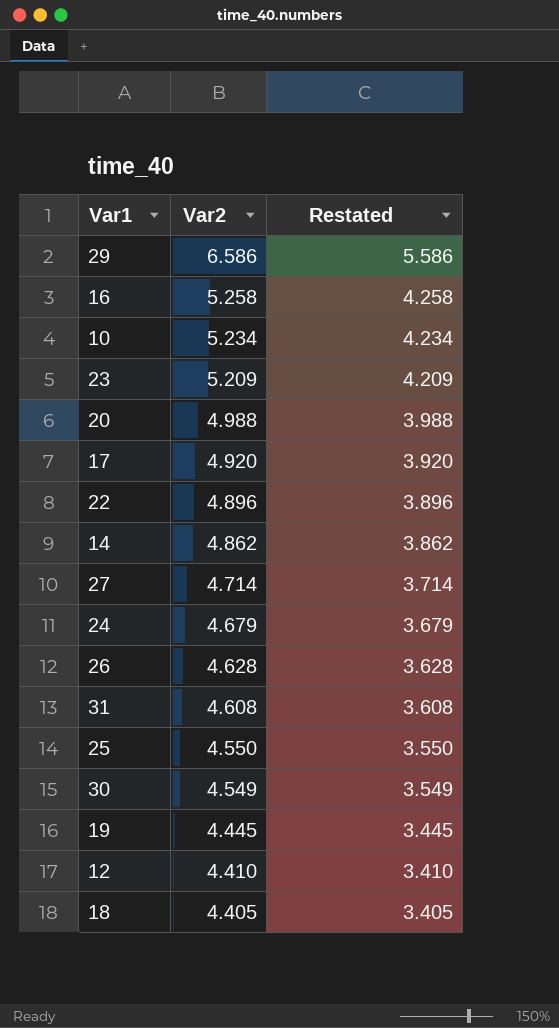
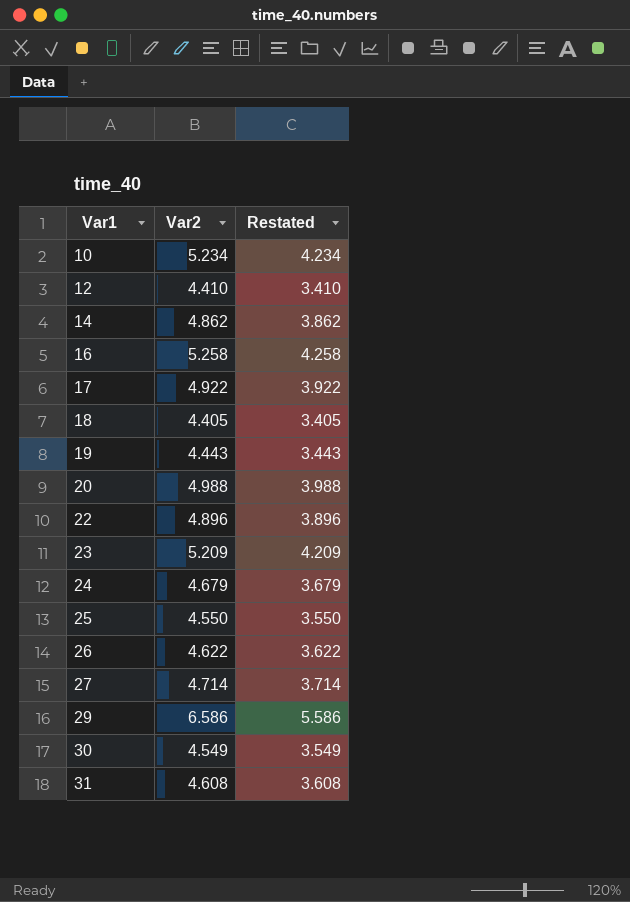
row order: Var2 descending -> Var1 ascending
17 | Var2: 4.920 -> 4.922
17 | Restated: 3.920 -> 3.922
19 | Var2: 4.445 -> 4.443
19 | Restated: 3.445 -> 3.443
26 | Var2: 4.628 -> 4.622
26 | Restated: 3.628 -> 3.622

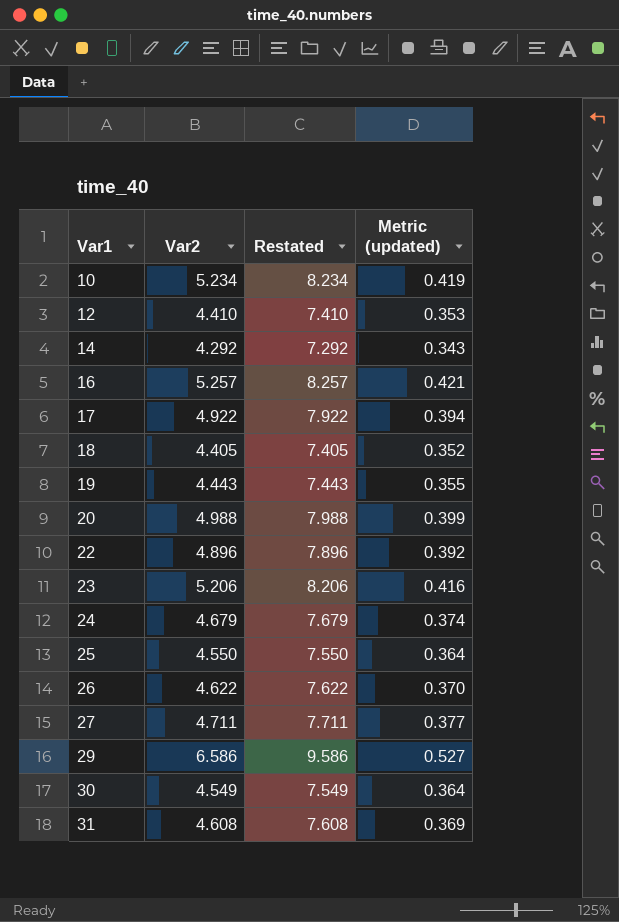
column Restated | formula: [Var2] - 1 -> [Var2] + 3
column Metric (updated) | formula: none -> [Var2] * 0.08
14 | Var2: 4.862 -> 4.292
16 | Var2: 5.258 -> 5.257
23 | Var2: 5.209 -> 5.206
27 | Var2: 4.714 -> 4.711

